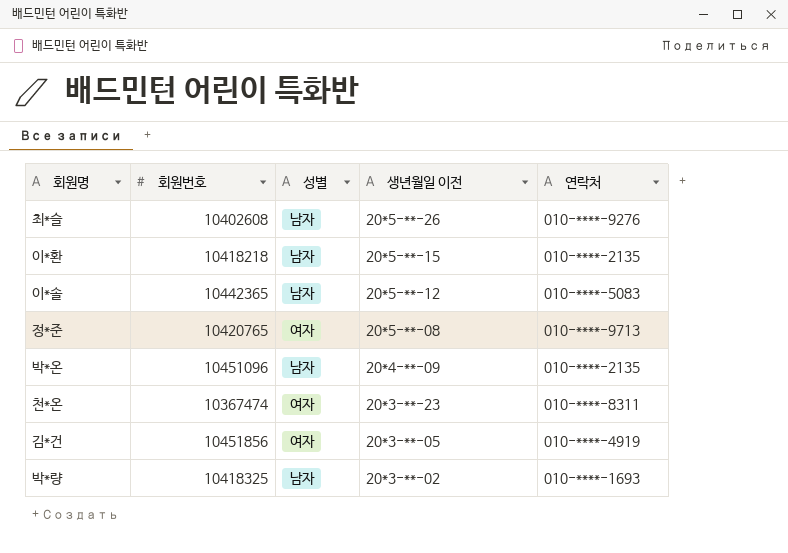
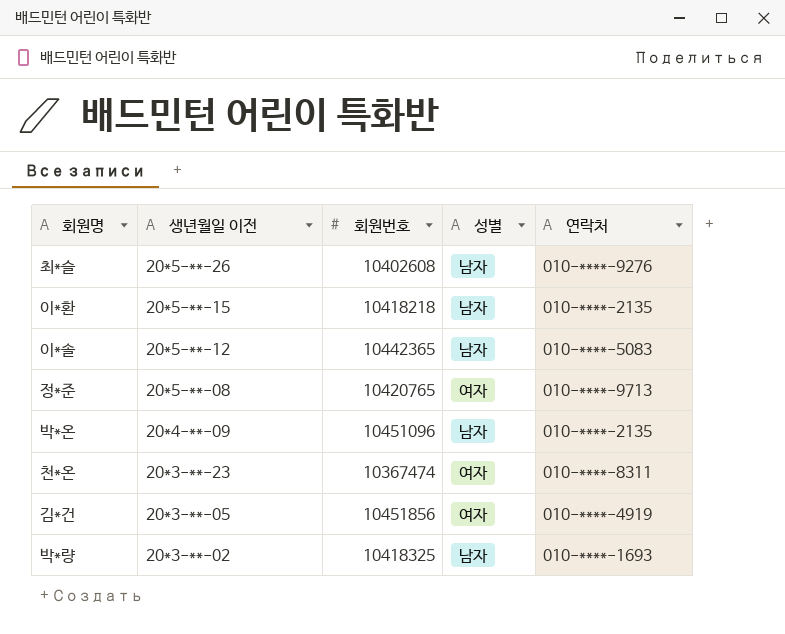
column 생년월일 이전 | position: 4 -> 2

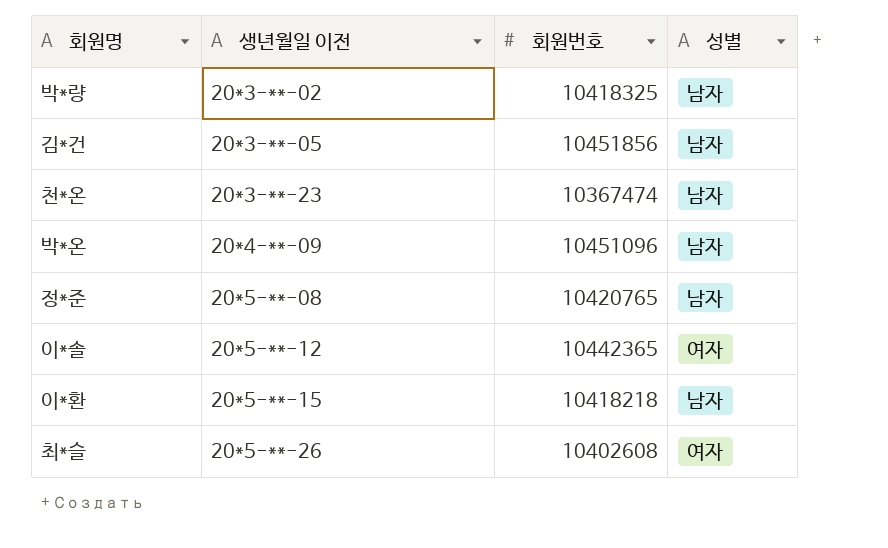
row order: 생년월일 이전 descending -> 생년월일 이전 ascending
column 연락처 | position: 5 -> none
김*건 | 성별: 여자 -> 남자
천*온 | 성별: 여자 -> 남자
정*준 | 성별: 여자 -> 남자
이*솔 | 성별: 남자 -> 여자
최*슬 | 성별: 남자 -> 여자

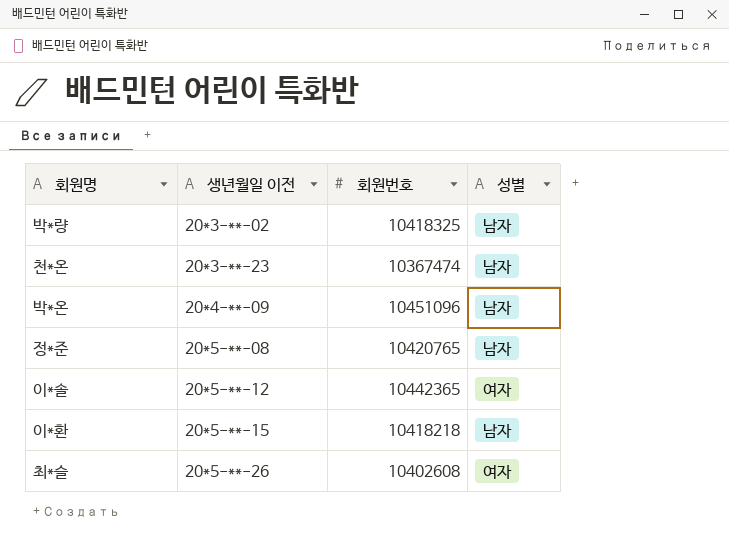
row 김*건: 20*3-**-05 | 10451856 | 남자 -> none

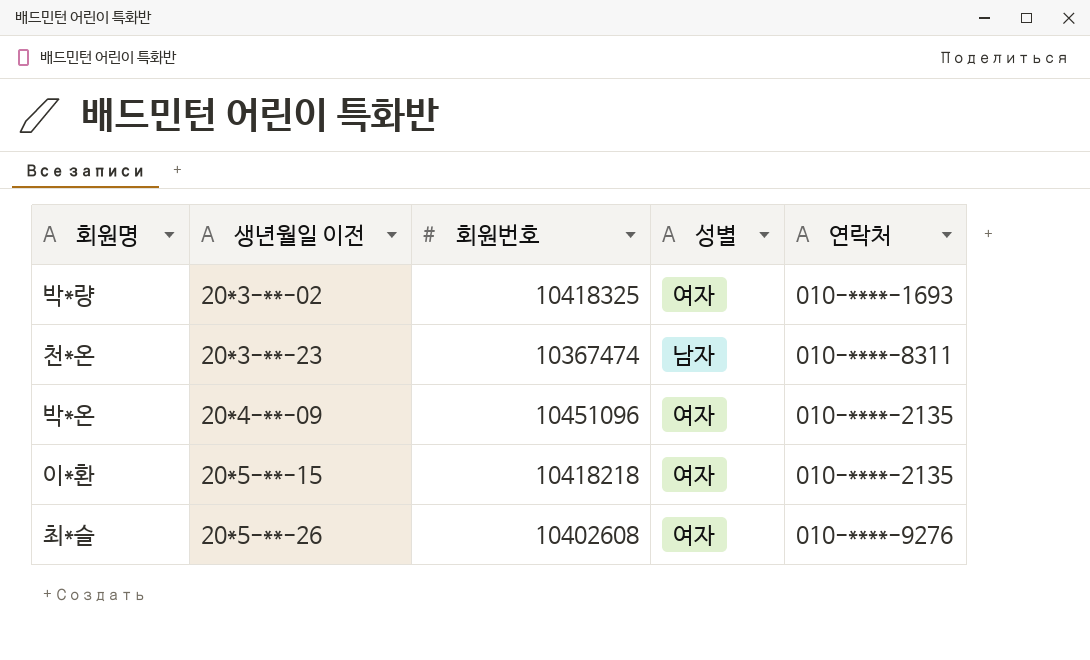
column 연락처 | position: none -> 5
row 정*준: 20*5-**-08 | 10420765 | 남자 -> none
row 이*솔: 20*5-**-12 | 10442365 | 여자 -> none
박*량 | 성별: 남자 -> 여자
박*온 | 성별: 남자 -> 여자
이*환 | 성별: 남자 -> 여자

